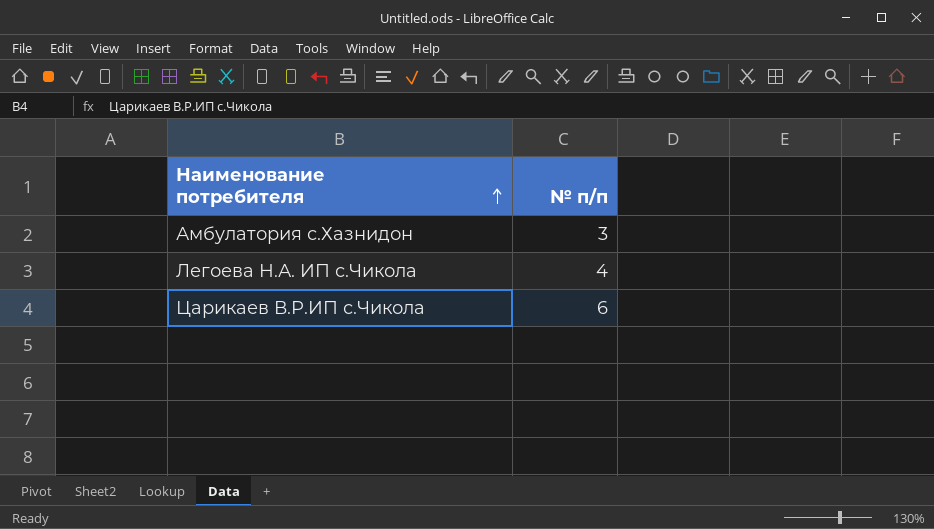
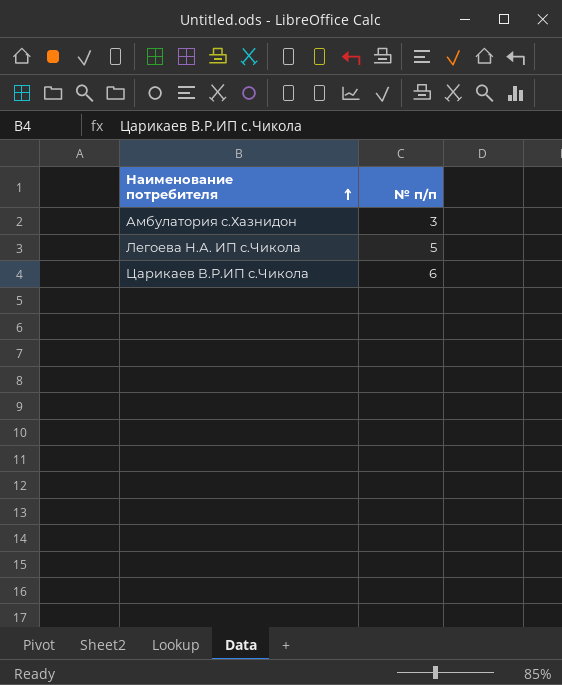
Легоева Н.А. ИП с.Чикола | № п/п: 4 -> 5

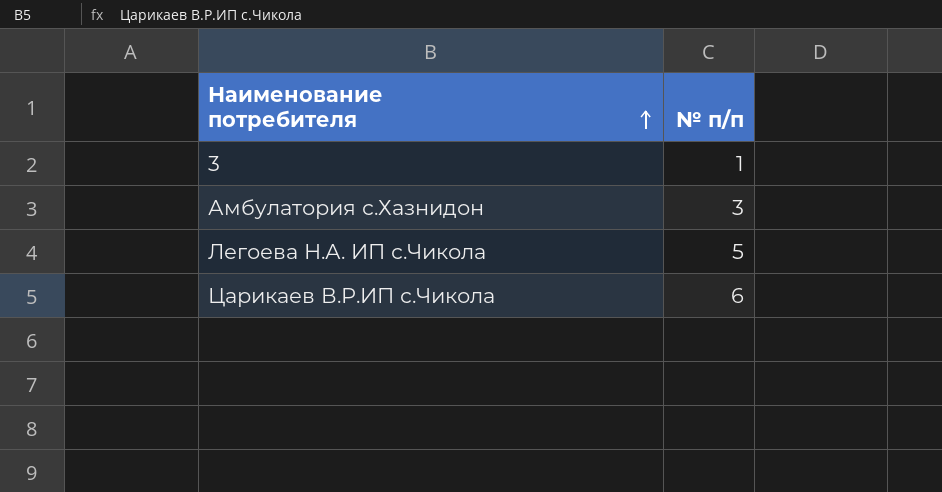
row 3: none -> 1

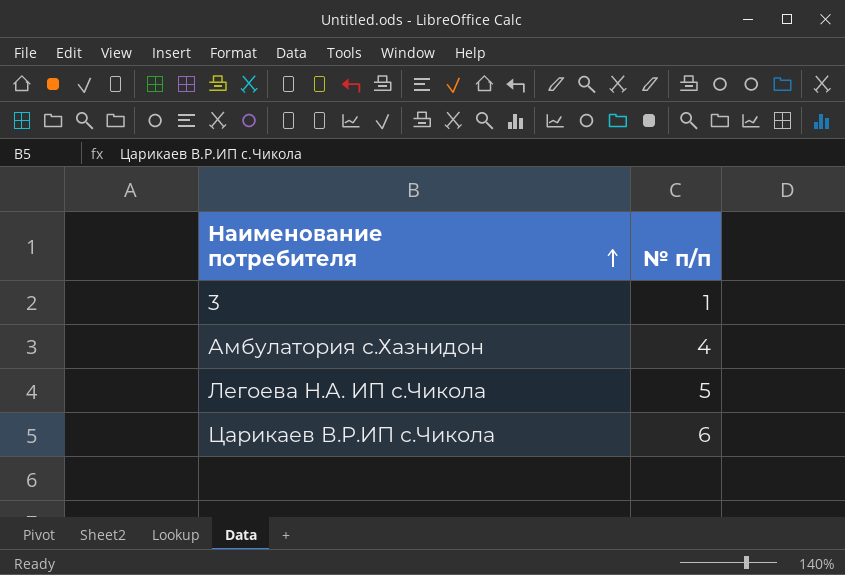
Амбулатория с.Хазнидон | № п/п: 3 -> 4

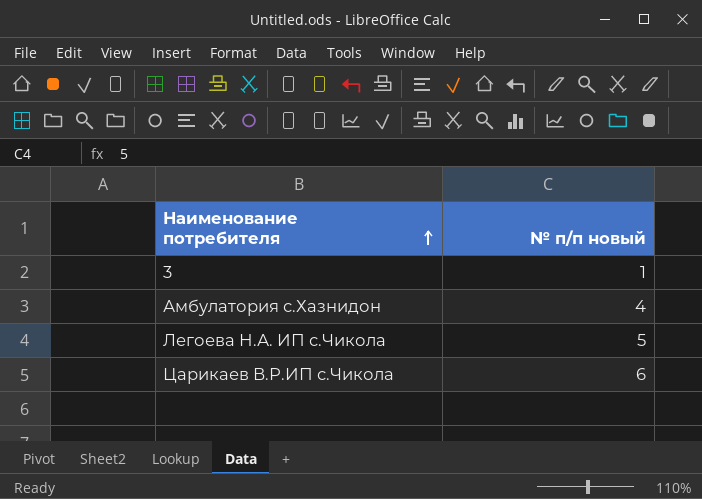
column name: № п/п -> № п/п новый

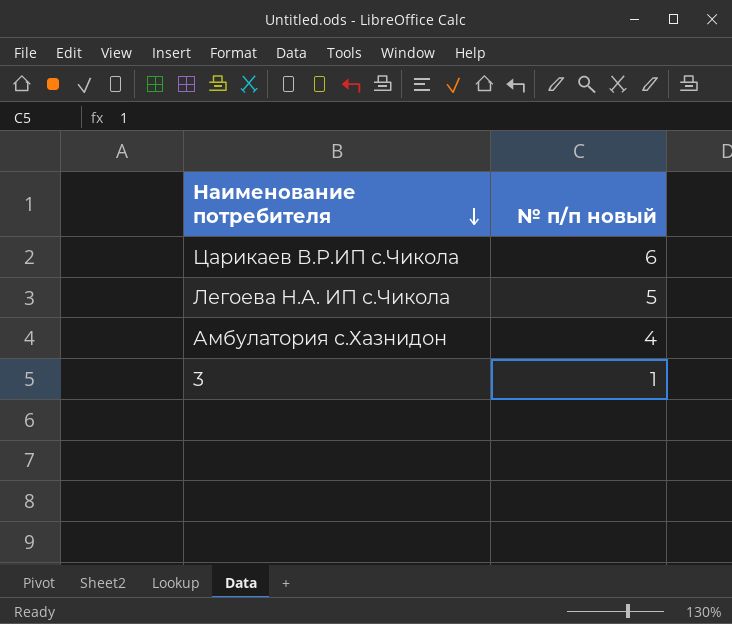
row order: Наименование потребителя ascending -> Наименование потребителя descending

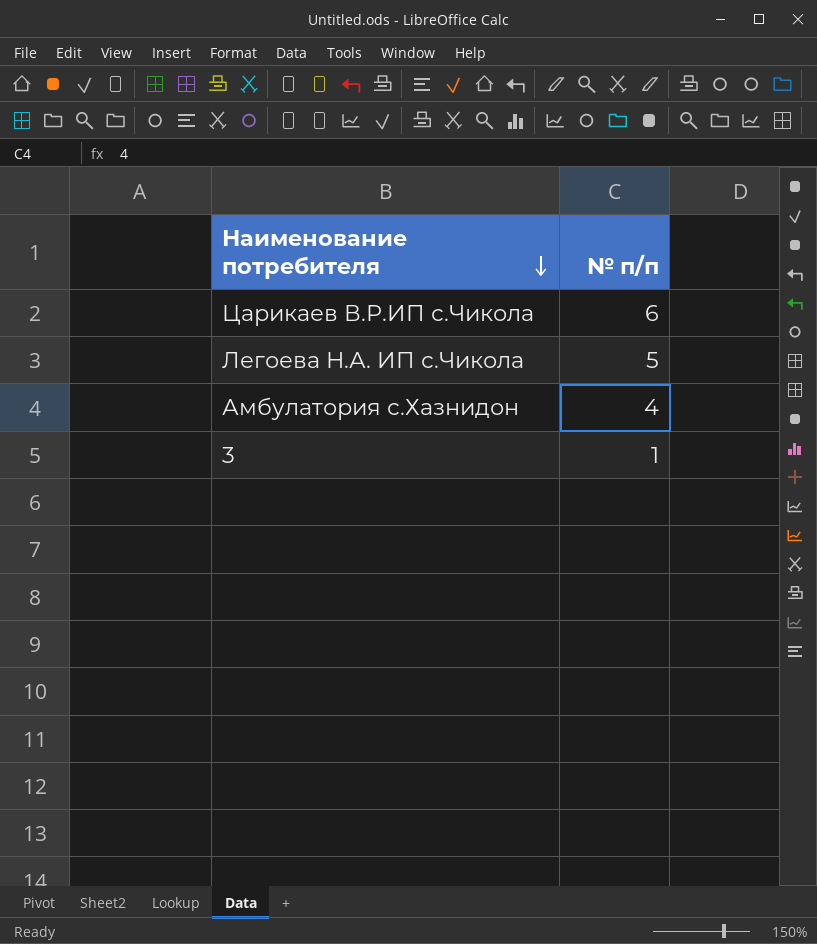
column name: № п/п новый -> № п/п

